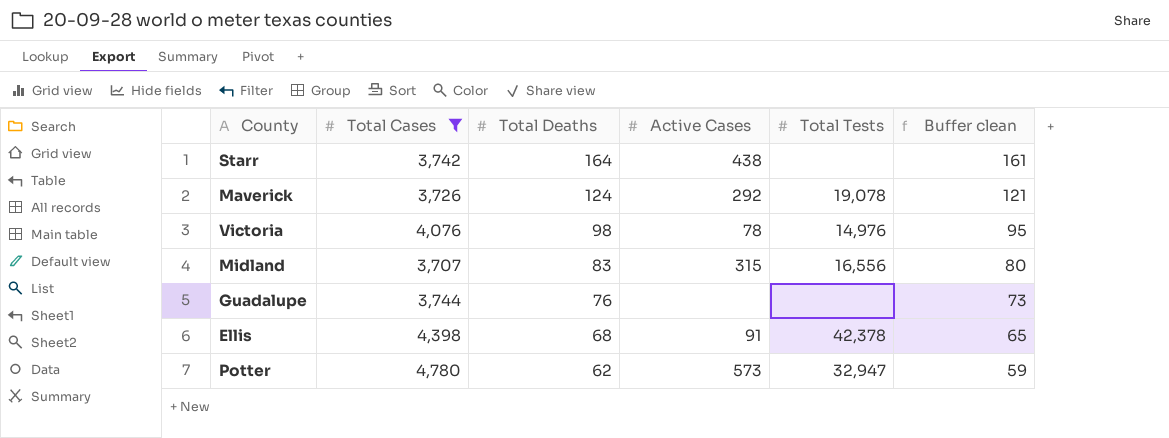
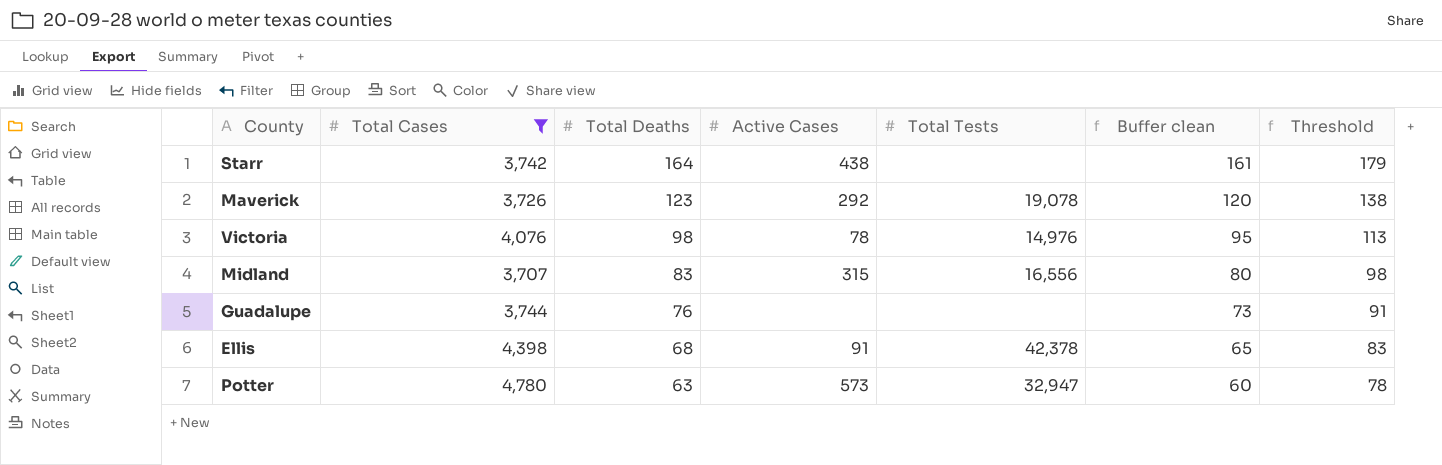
column Threshold | formula: none -> [Total Deaths] + 15
Maverick | Total Deaths: 124 -> 123
Maverick | Buffer clean: 121 -> 120
Potter | Total Deaths: 62 -> 63
Potter | Buffer clean: 59 -> 60

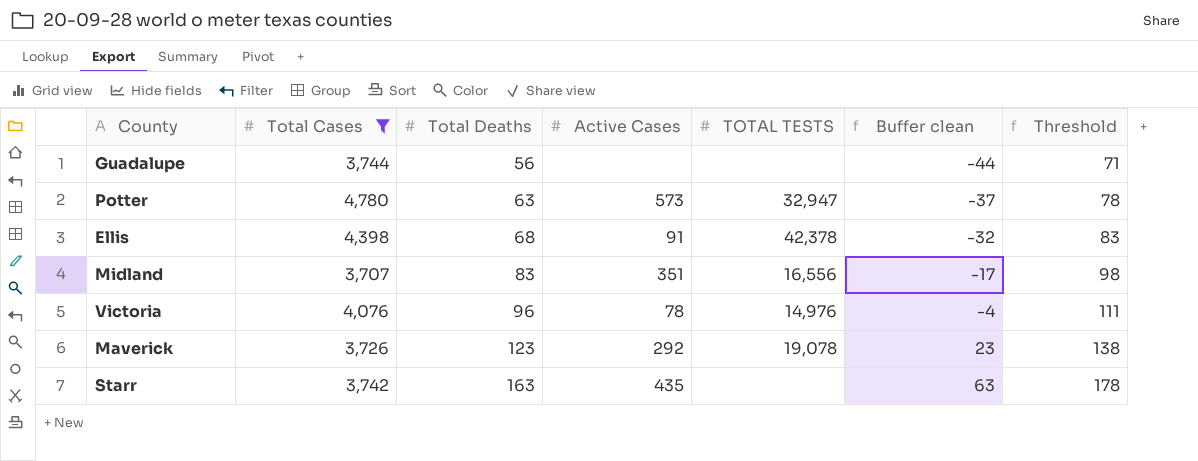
row order: Total Deaths descending -> Total Deaths ascending
column name: Total Tests -> TOTAL TESTS
column Buffer clean | formula: [Total Deaths] - 3 -> [Total Deaths] - 100
Guadalupe | Total Deaths: 76 -> 56
Guadalupe | Threshold: 91 -> 71
Midland | Active Cases: 315 -> 351
Victoria | Total Deaths: 98 -> 96
Victoria | Threshold: 113 -> 111
Starr | Total Deaths: 164 -> 163
Starr | Active Cases: 438 -> 435
Starr | Threshold: 179 -> 178

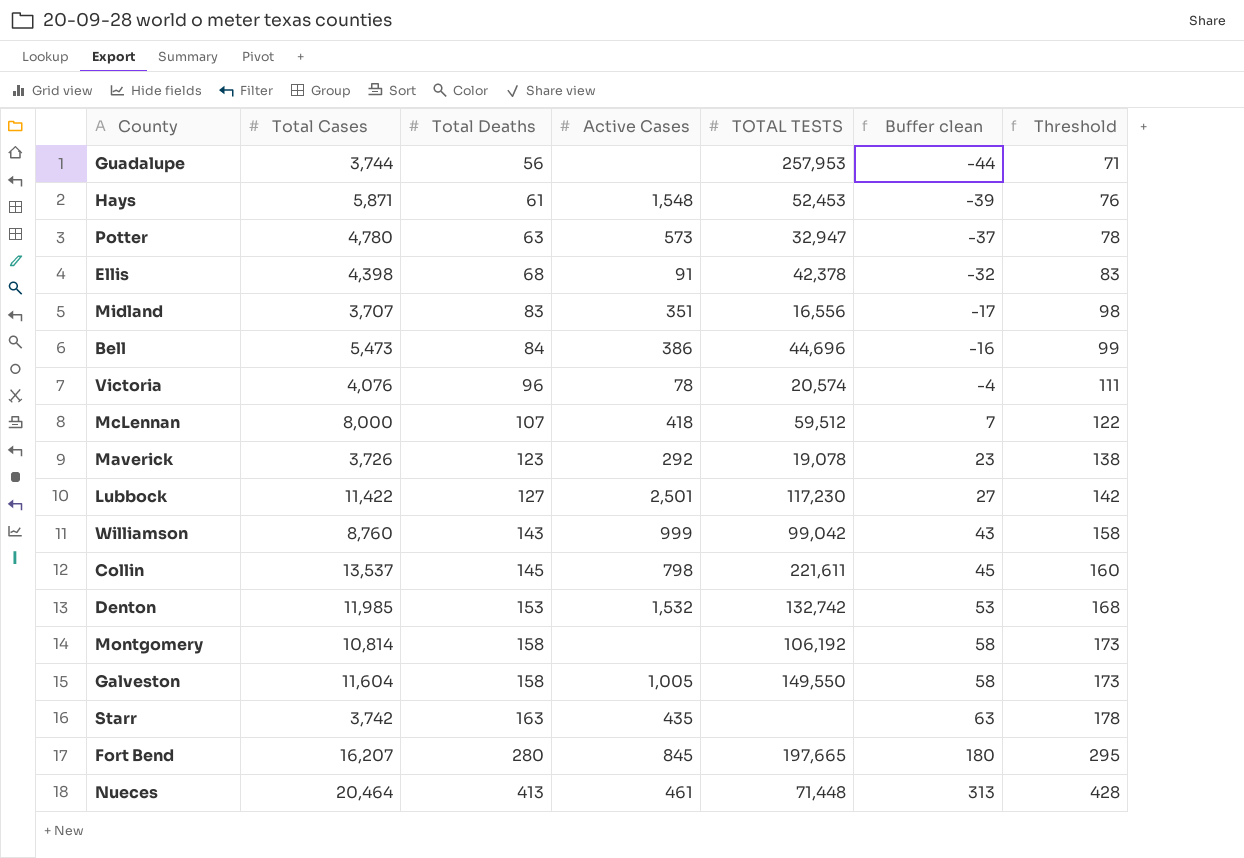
filter: Total Cases <= 4,780 -> none
Guadalupe | TOTAL TESTS: none -> 257,953
Victoria | TOTAL TESTS: 14,976 -> 20,574

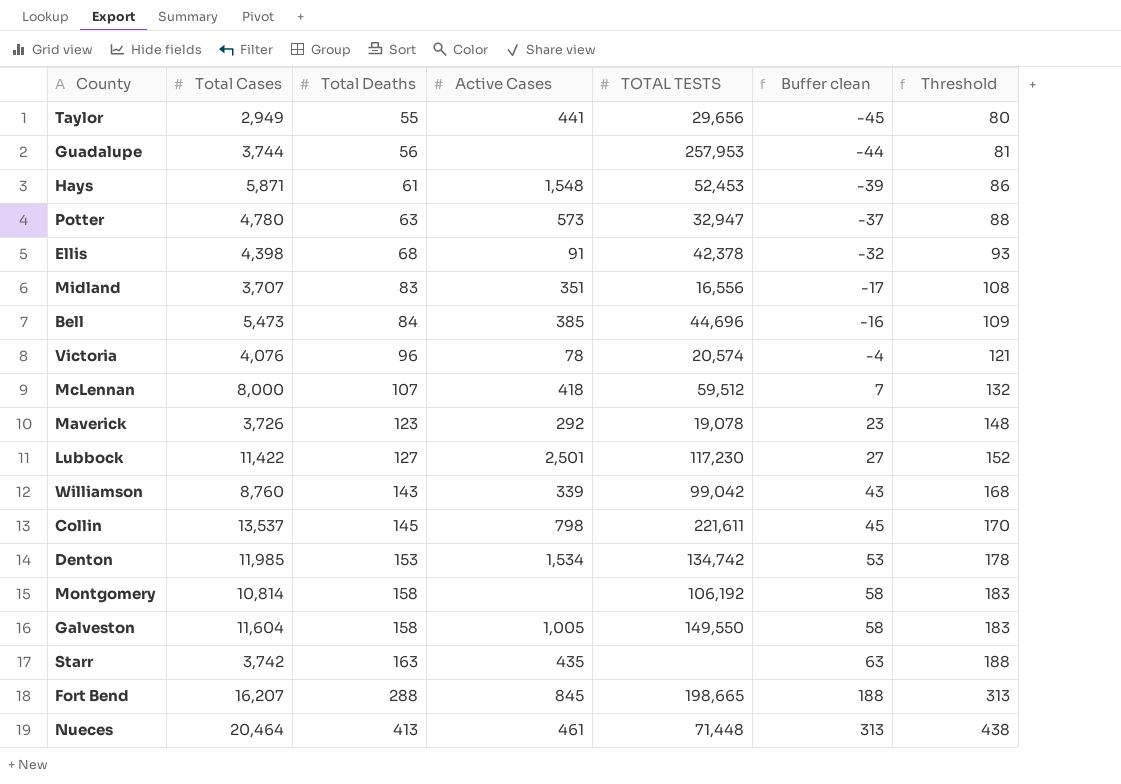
column Threshold | formula: [Total Deaths] + 15 -> [Total Deaths] + 25
row Taylor: none -> 2,949 | 55 | 441 | 29,656 | -45 | 80
Bell | Active Cases: 386 -> 385
Williamson | Active Cases: 999 -> 339
Denton | Active Cases: 1,532 -> 1,534
Denton | TOTAL TESTS: 132,742 -> 134,742
Fort Bend | Total Deaths: 280 -> 288
Fort Bend | TOTAL TESTS: 197,665 -> 198,665
Fort Bend | Buffer clean: 180 -> 188

